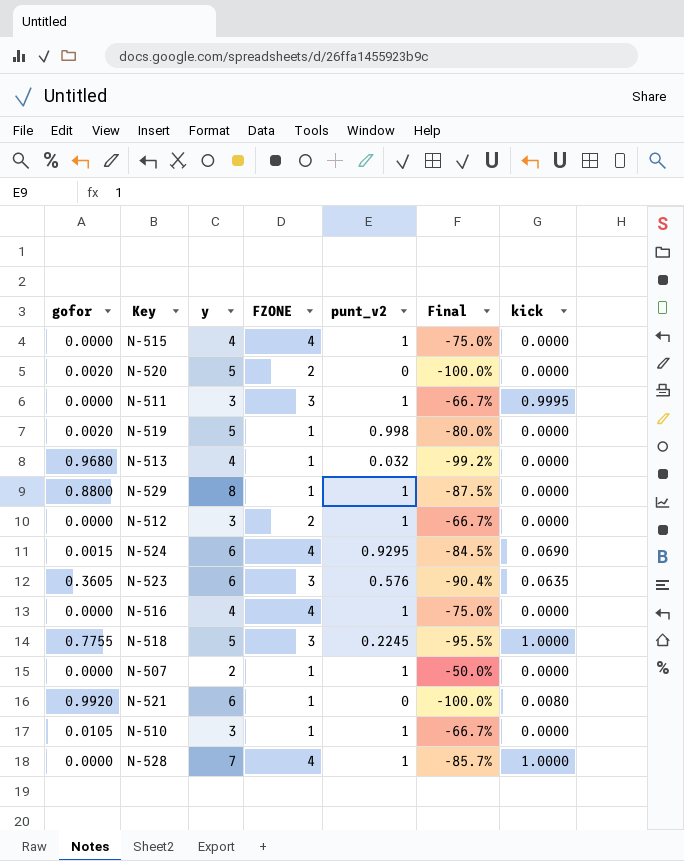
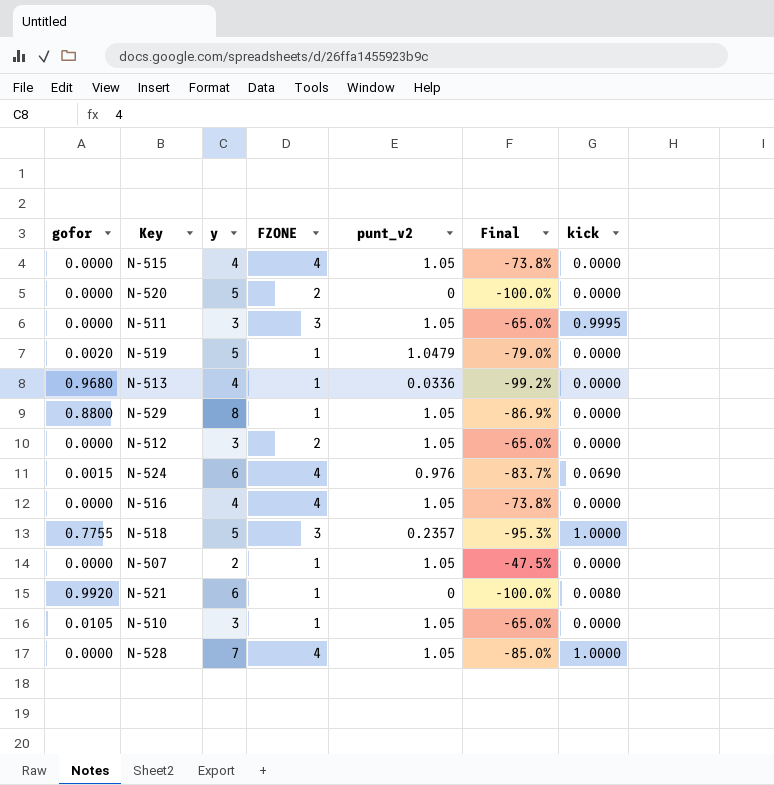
row N-523: 0.3605 | 6 | 3 | 0.576 | -90.4% | 0.0635 -> none
N-515 | punt_v2: 1 -> 1.05
N-515 | Final: -75.0% -> -73.8%
N-520 | gofor: 0.0020 -> 0.0000
N-511 | punt_v2: 1 -> 1.05
N-511 | Final: -66.7% -> -65.0%
N-519 | punt_v2: 0.998 -> 1.0479
N-519 | Final: -80.0% -> -79.0%
N-513 | punt_v2: 0.032 -> 0.0336
N-529 | punt_v2: 1 -> 1.05
N-529 | Final: -87.5% -> -86.9%
N-512 | punt_v2: 1 -> 1.05
N-512 | Final: -66.7% -> -65.0%
N-524 | punt_v2: 0.9295 -> 0.976
N-524 | Final: -84.5% -> -83.7%
N-516 | punt_v2: 1 -> 1.05
N-516 | Final: -75.0% -> -73.8%
N-518 | punt_v2: 0.2245 -> 0.2357
N-518 | Final: -95.5% -> -95.3%
N-507 | punt_v2: 1 -> 1.05
N-507 | Final: -50.0% -> -47.5%
N-510 | punt_v2: 1 -> 1.05
N-510 | Final: -66.7% -> -65.0%
N-528 | punt_v2: 1 -> 1.05
N-528 | Final: -85.7% -> -85.0%

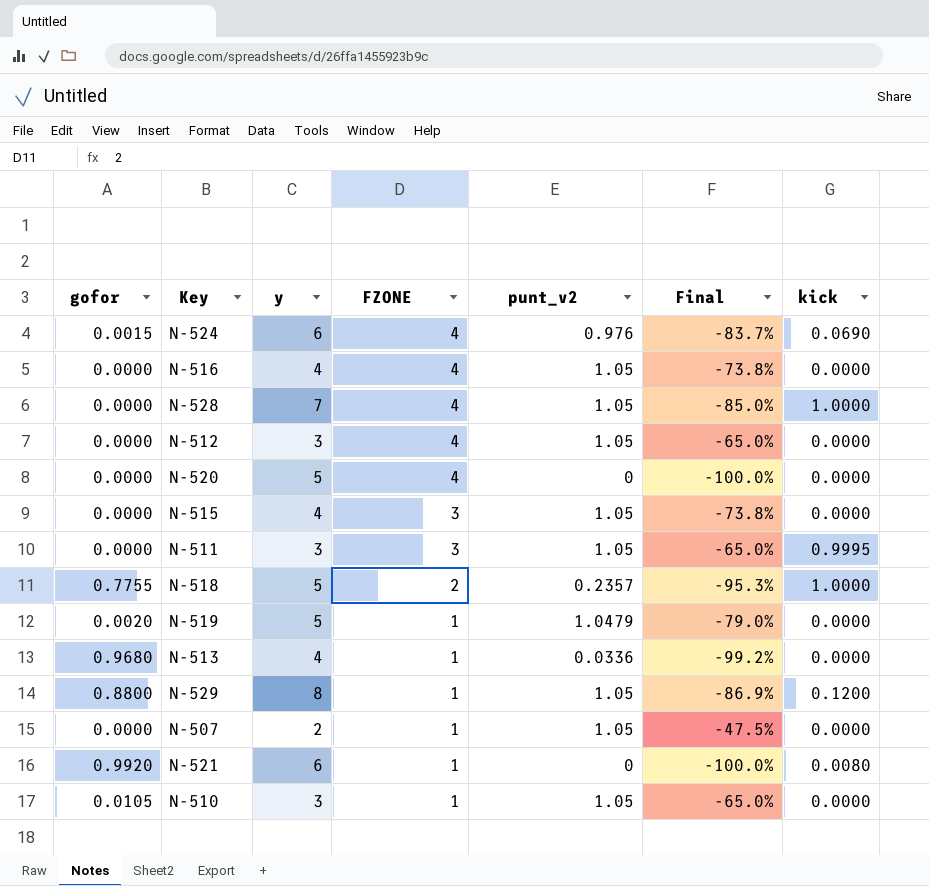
row order: none -> FZONE descending
N-512 | FZONE: 2 -> 4
N-520 | FZONE: 2 -> 4
N-515 | FZONE: 4 -> 3
N-518 | FZONE: 3 -> 2
N-529 | kick: 0.0000 -> 0.1200

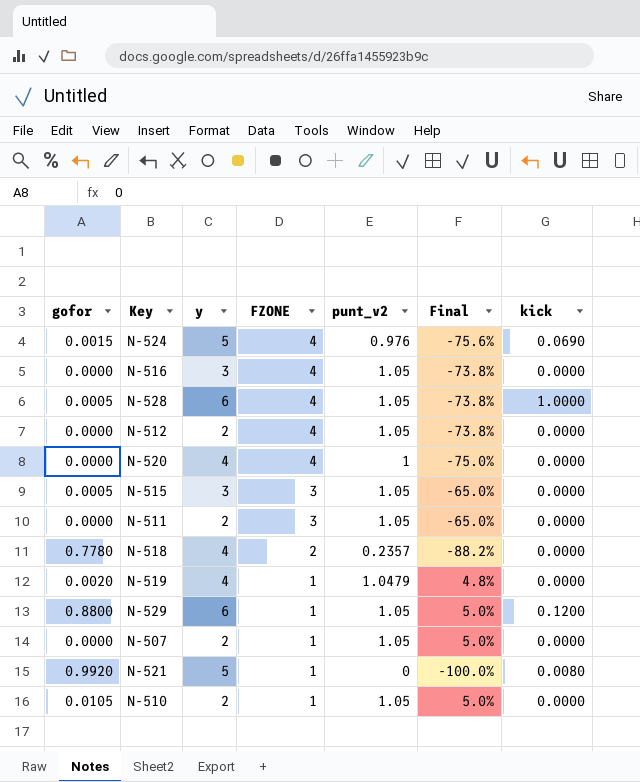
column Final | formula: ([punt_v2] - [y]) / [y] -> ([punt_v2] - [FZONE]) / [FZONE]
row N-513: 0.9680 | 4 | 1 | 0.0336 | -99.2% | 0.0000 -> none
N-524 | y: 6 -> 5
N-516 | y: 4 -> 3
N-528 | gofor: 0.0000 -> 0.0005
N-528 | y: 7 -> 6
N-512 | y: 3 -> 2
N-520 | y: 5 -> 4
N-520 | punt_v2: 0 -> 1
N-515 | gofor: 0.0000 -> 0.0005
N-515 | y: 4 -> 3
N-511 | y: 3 -> 2
N-511 | kick: 0.9995 -> 0.0000
N-518 | gofor: 0.7755 -> 0.7780
N-518 | y: 5 -> 4
N-518 | kick: 1.0000 -> 0.0000
N-519 | y: 5 -> 4
N-529 | y: 8 -> 6
N-521 | y: 6 -> 5
N-510 | y: 3 -> 2

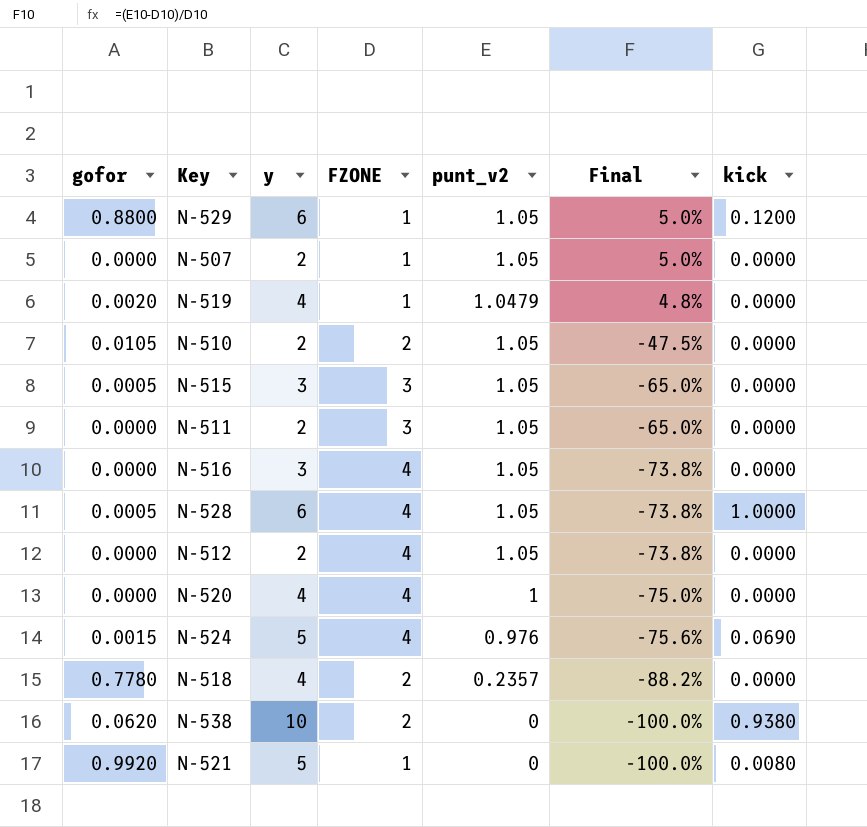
row order: FZONE descending -> Final descending
N-510 | FZONE: 1 -> 2
N-510 | Final: 5.0% -> -47.5%
row N-538: none -> 0.0620 | 10 | 2 | 0 | -100.0% | 0.9380

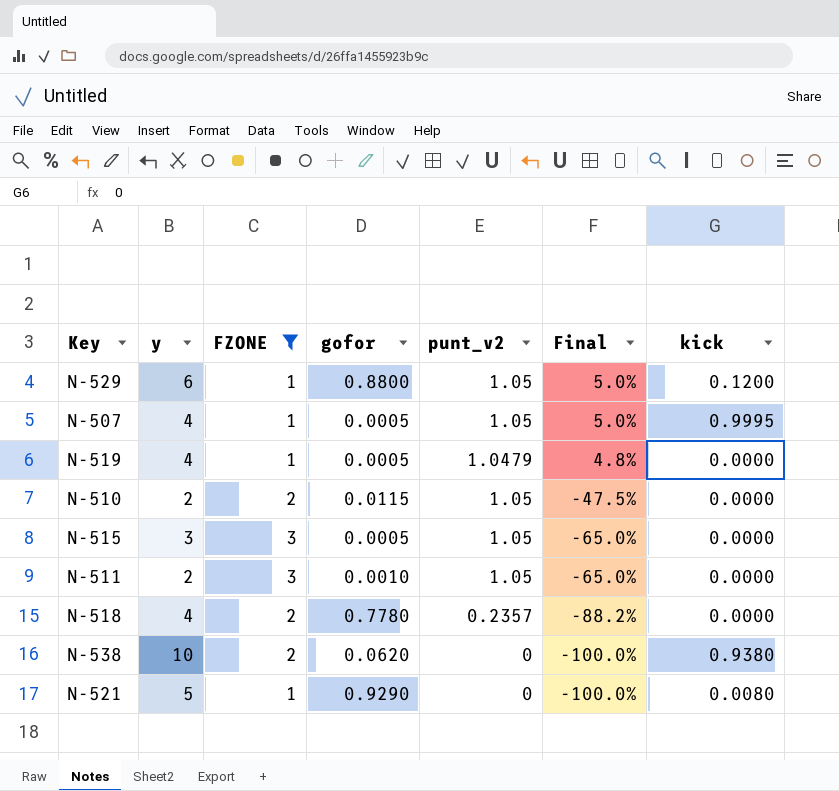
filter: none -> FZONE != 4
column gofor | position: 1 -> 4
N-507 | y: 2 -> 4
N-507 | gofor: 0.0000 -> 0.0005
N-507 | kick: 0.0000 -> 0.9995
N-519 | gofor: 0.0020 -> 0.0005
N-510 | gofor: 0.0105 -> 0.0115
N-511 | gofor: 0.0000 -> 0.0010
N-521 | gofor: 0.9920 -> 0.9290

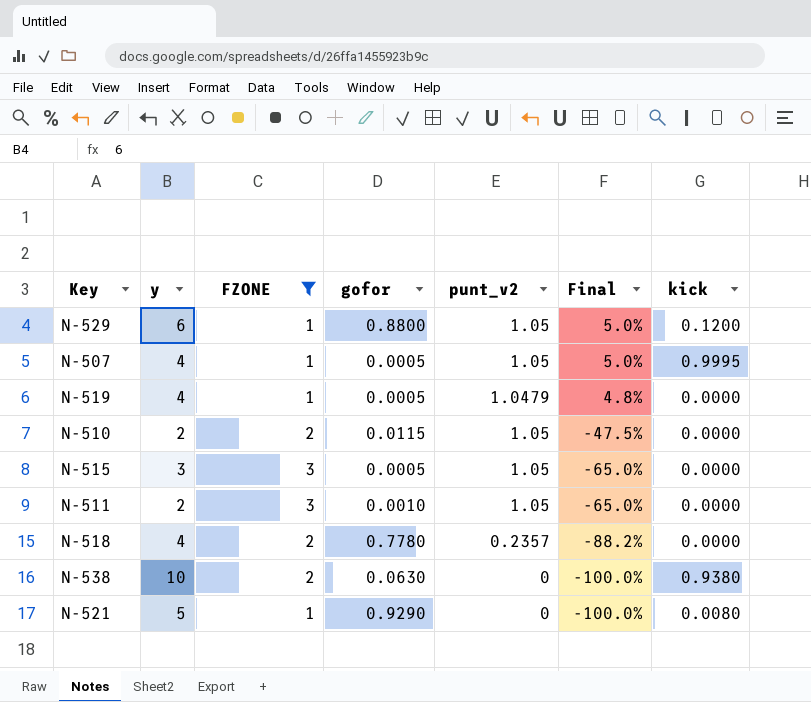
N-538 | gofor: 0.0620 -> 0.0630

